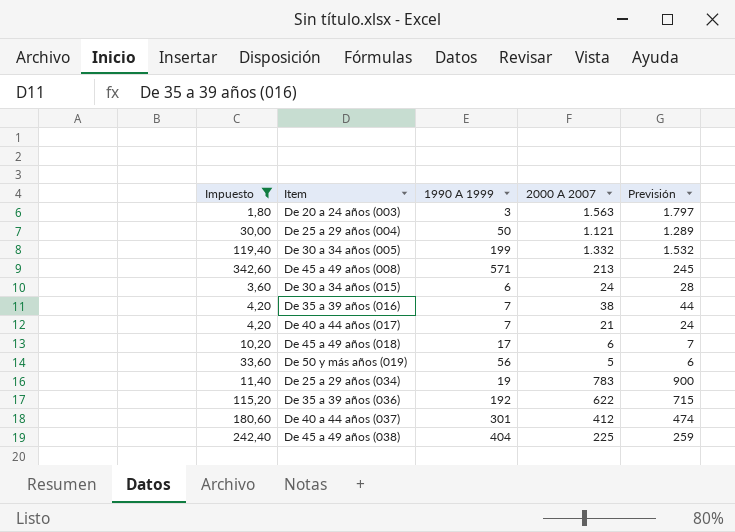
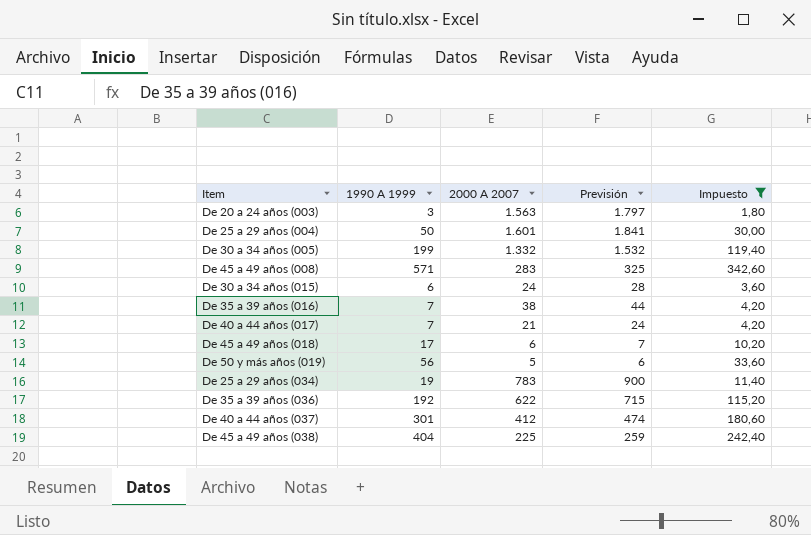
column Impuesto | position: 1 -> 5
De 25 a 29 años (004) | 2000 A 2007: 1.121 -> 1.601
De 25 a 29 años (004) | Previsión: 1.289 -> 1.841
De 45 a 49 años (008) | 2000 A 2007: 213 -> 283
De 45 a 49 años (008) | Previsión: 245 -> 325

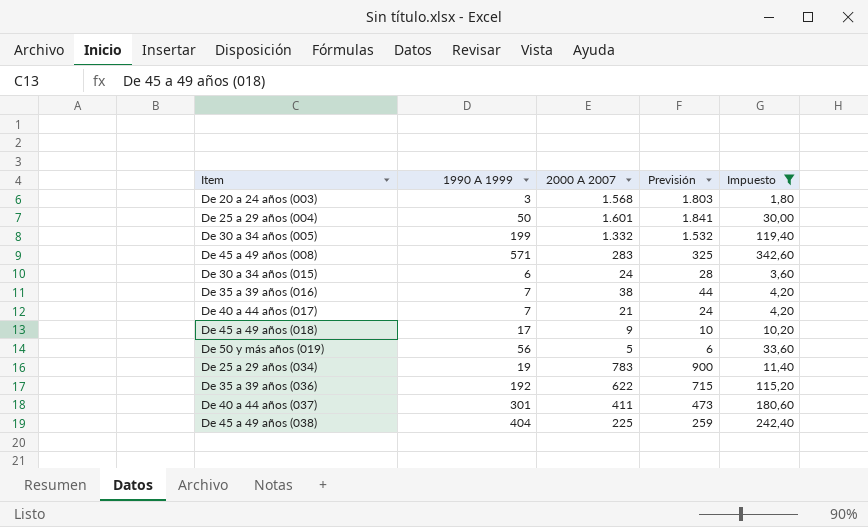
De 20 a 24 años (003) | 2000 A 2007: 1.563 -> 1.568
De 20 a 24 años (003) | Previsión: 1.797 -> 1.803
De 45 a 49 años (018) | 2000 A 2007: 6 -> 9
De 45 a 49 años (018) | Previsión: 7 -> 10
De 40 a 44 años (037) | 2000 A 2007: 412 -> 411
De 40 a 44 años (037) | Previsión: 474 -> 473

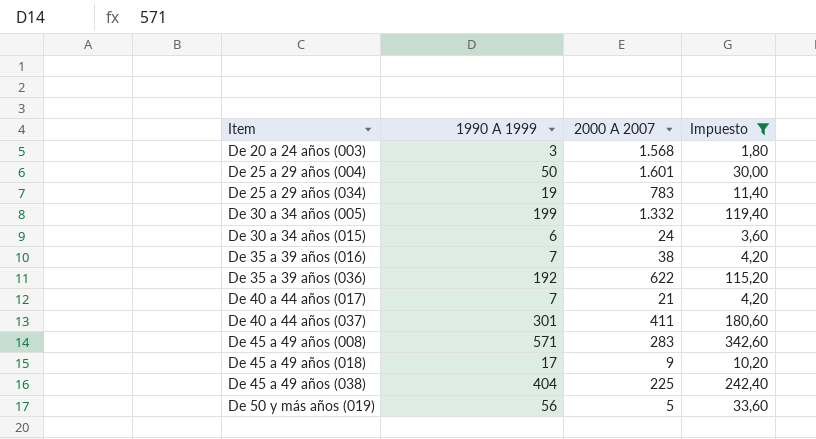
row order: none -> Item ascending
column Previsión | formula: [2000 A 2007] * 1,15 -> none

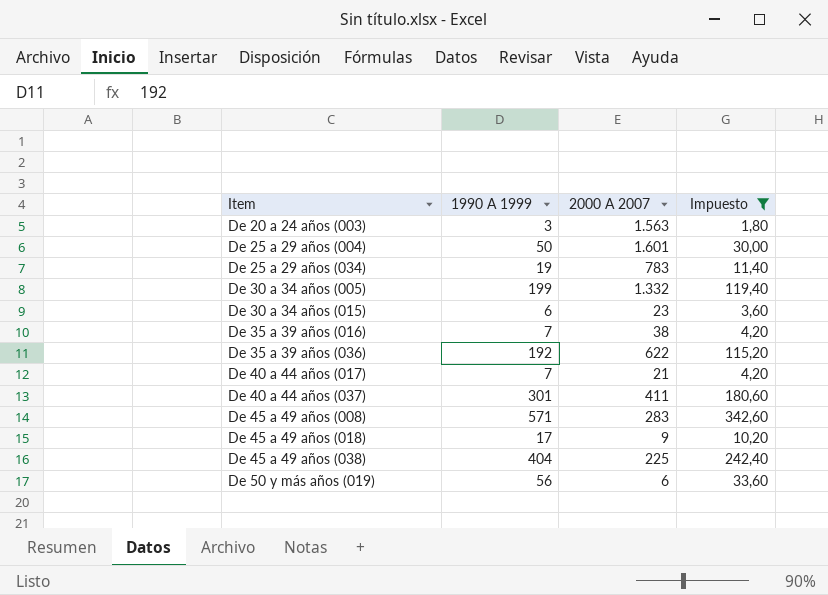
De 20 a 24 años (003) | 2000 A 2007: 1.568 -> 1.563
De 30 a 34 años (015) | 2000 A 2007: 24 -> 23
De 50 y más años (019) | 2000 A 2007: 5 -> 6

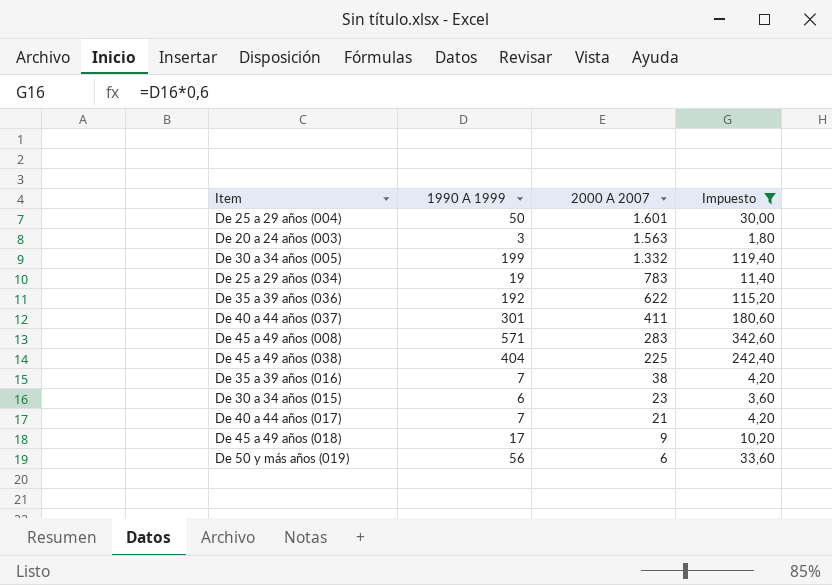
row order: Item ascending -> 2000 A 2007 descending

